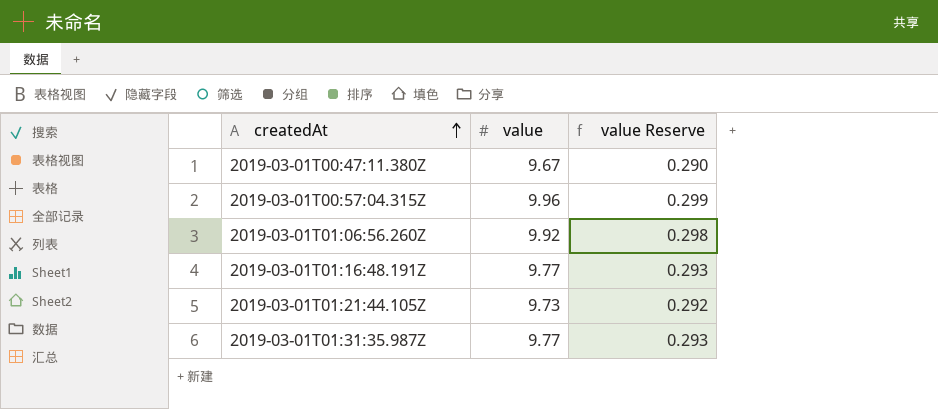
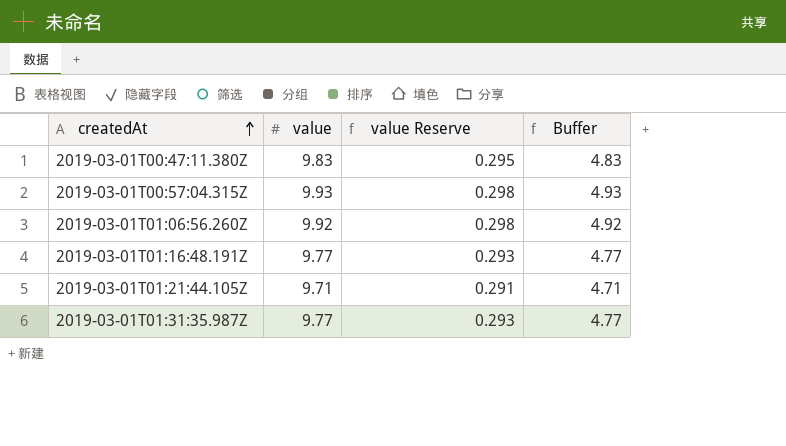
column Buffer | formula: none -> [value] - 5
2019-03-01T00:47:11.380Z | value: 9.67 -> 9.83
2019-03-01T00:47:11.380Z | value Reserve: 0.290 -> 0.295
2019-03-01T00:57:04.315Z | value: 9.96 -> 9.93
2019-03-01T00:57:04.315Z | value Reserve: 0.299 -> 0.298
2019-03-01T01:21:44.105Z | value: 9.73 -> 9.71
2019-03-01T01:21:44.105Z | value Reserve: 0.292 -> 0.291

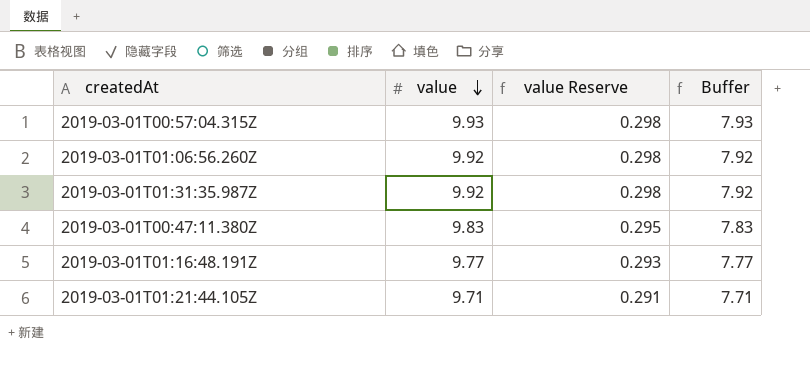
row order: createdAt ascending -> value descending
column Buffer | formula: [value] - 5 -> [value] - 2
2019-03-01T01:31:35.987Z | value: 9.77 -> 9.92
2019-03-01T01:31:35.987Z | value Reserve: 0.293 -> 0.298

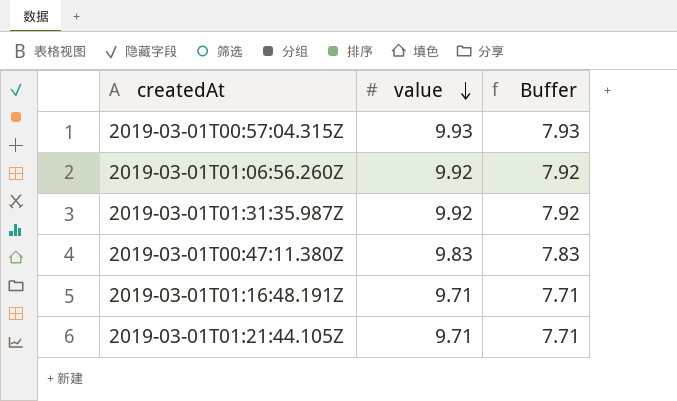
column value Reserve | formula: [value] * 0.03 -> none
2019-03-01T01:16:48.191Z | value: 9.77 -> 9.71
2019-03-01T01:16:48.191Z | Buffer: 7.77 -> 7.71

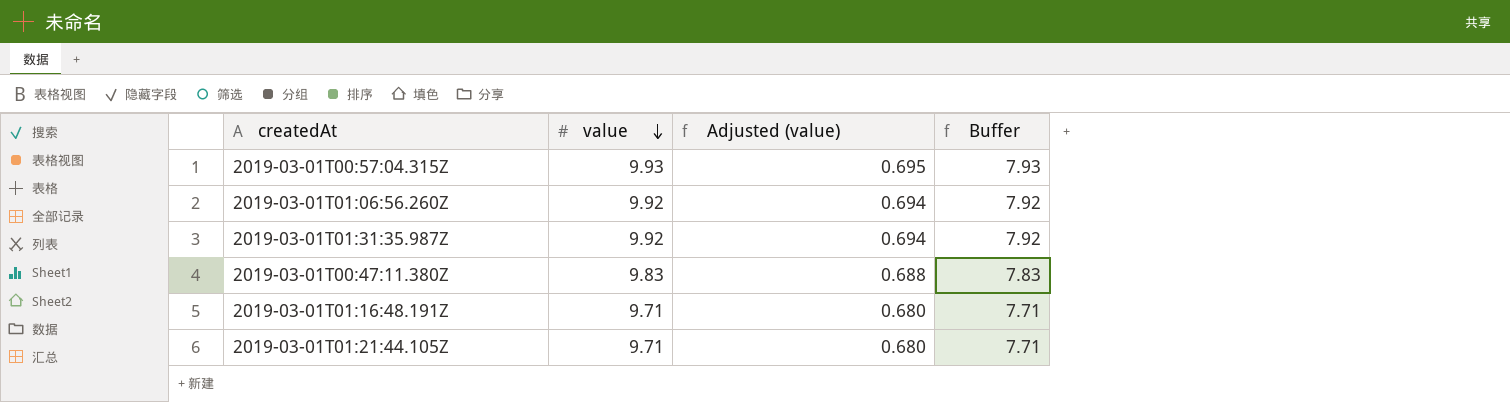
column Adjusted (value) | formula: none -> [value] * 0.07

